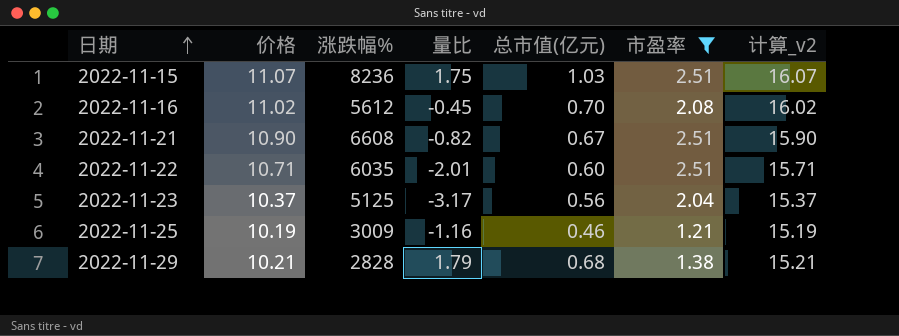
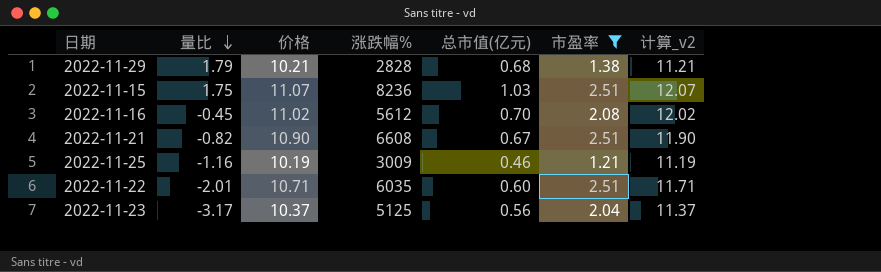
row order: 日期 ascending -> 量比 descending
column 量比 | position: 4 -> 2
column 计算_v2 | formula: [价格] + 5 -> [价格] + 1

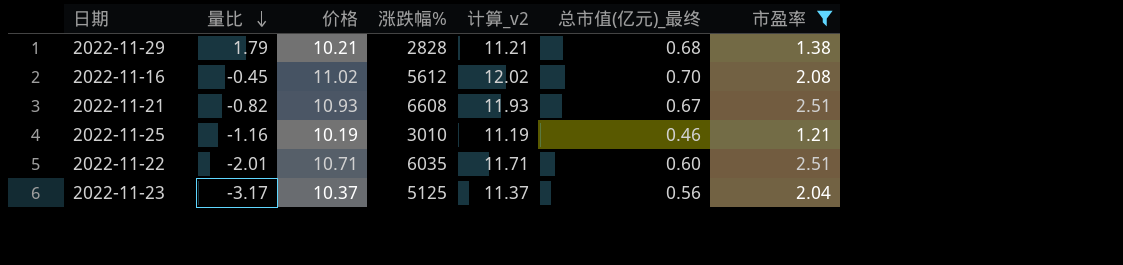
column 计算_v2 | position: 7 -> 5
column name: 总市值(亿元) -> 总市值(亿元)_最终
row 2022-11-15: 1.75 | 11.07 | 8236 | 1.03 | 2.51 | 12.07 -> none
2022-11-21 | 价格: 10.90 -> 10.93
2022-11-21 | 计算_v2: 11.90 -> 11.93
2022-11-25 | 涨跌幅%: 3009 -> 3010

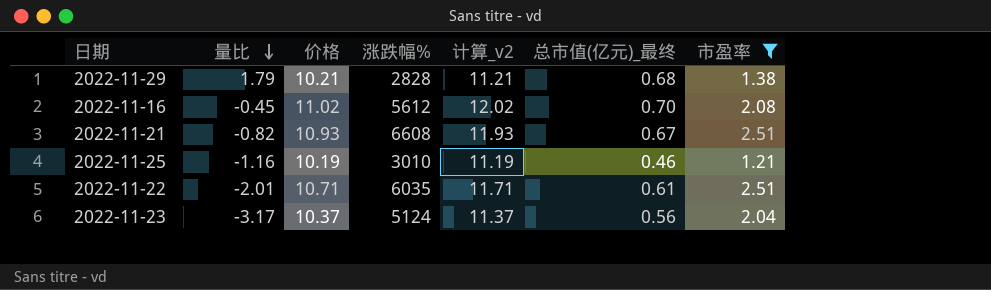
2022-11-22 | 总市值(亿元)_最终: 0.60 -> 0.61
2022-11-23 | 涨跌幅%: 5125 -> 5124

